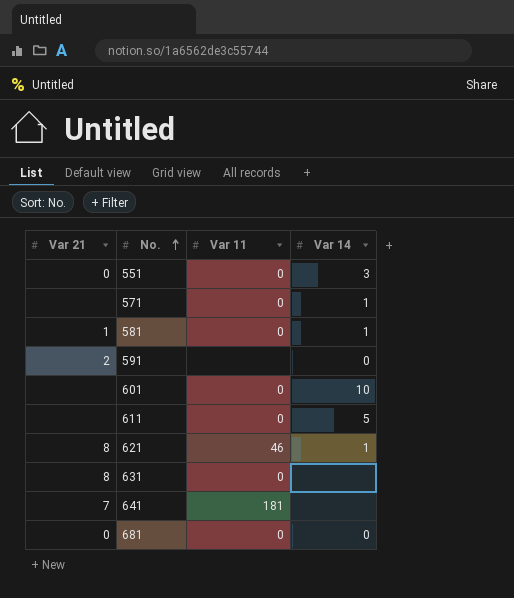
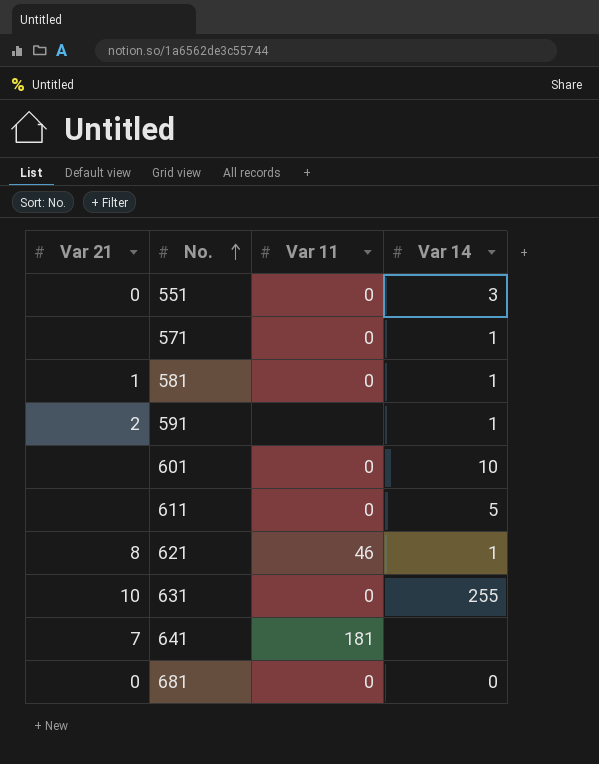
591 | Var 14: 0 -> 1
631 | Var 21: 8 -> 10
631 | Var 14: none -> 255

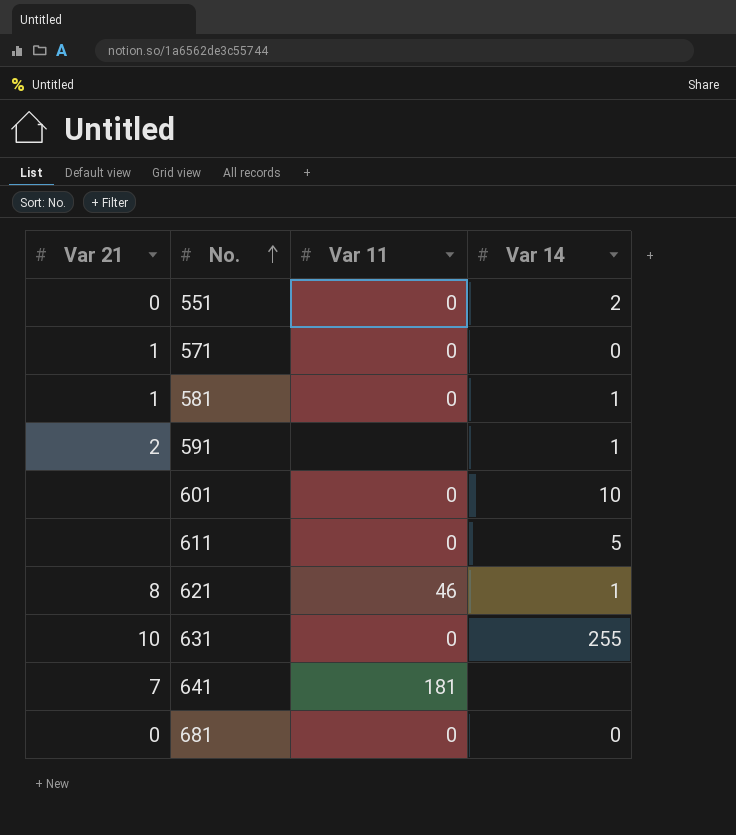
551 | Var 14: 3 -> 2
571 | Var 21: none -> 1
571 | Var 14: 1 -> 0

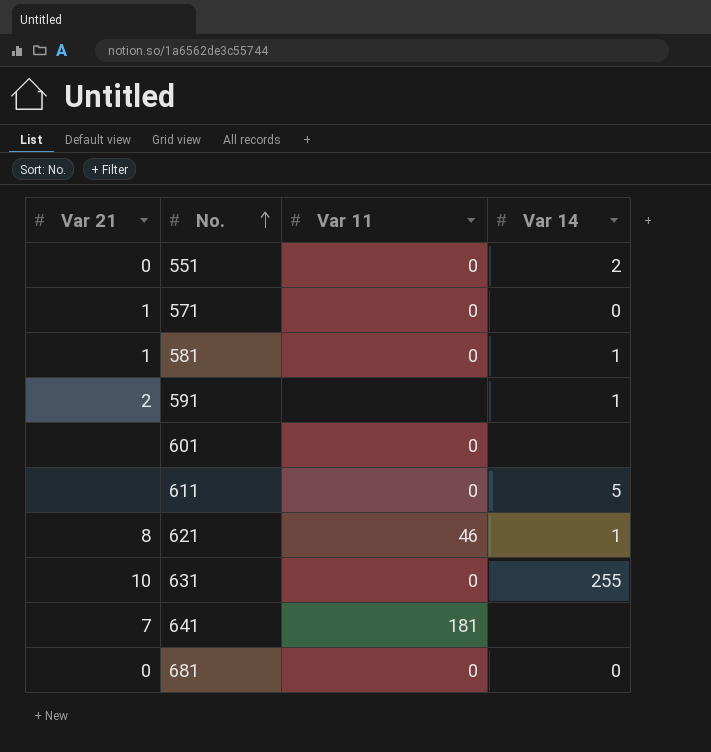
601 | Var 14: 10 -> none

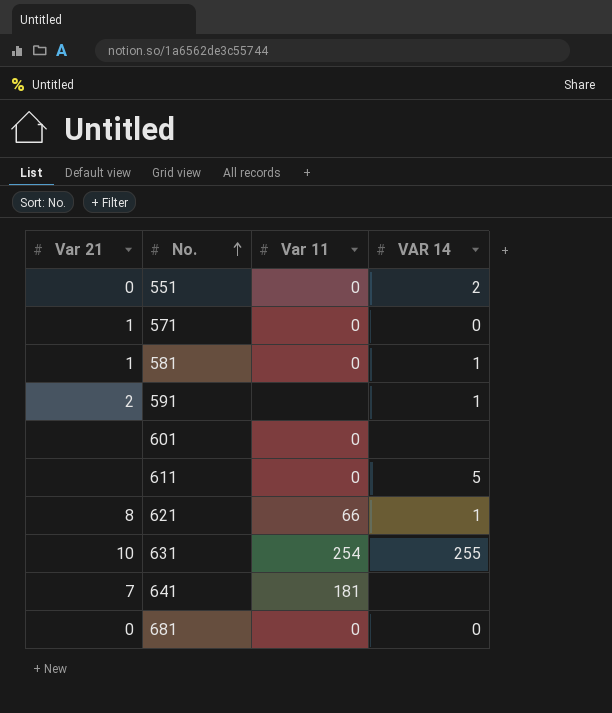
column name: Var 14 -> VAR 14
621 | Var 11: 46 -> 66
631 | Var 11: 0 -> 254

